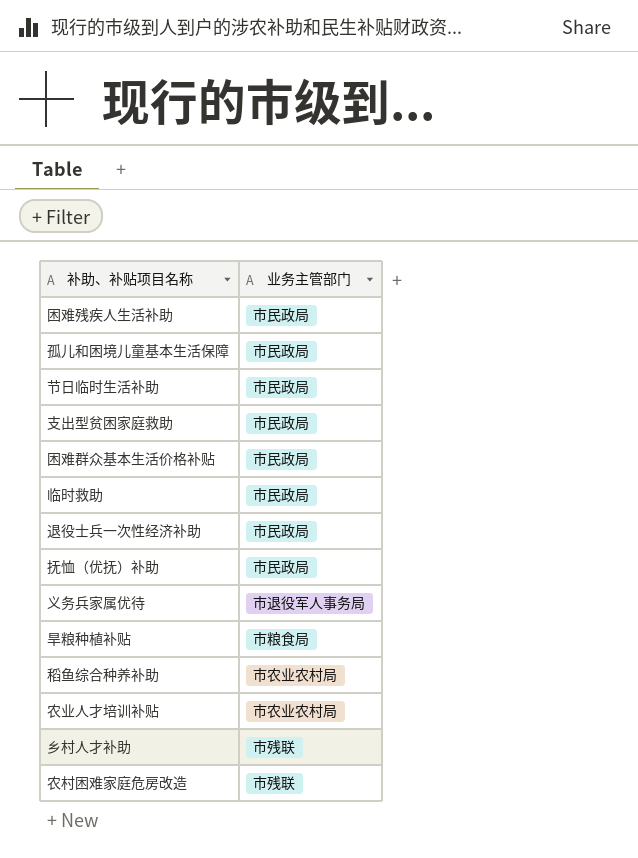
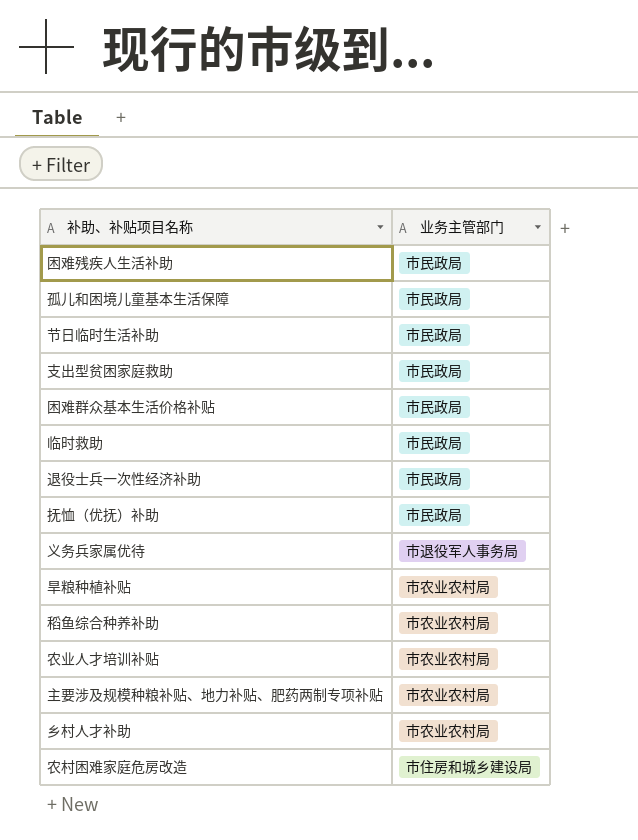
旱粮种植补贴 | 业务主管部门: 市粮食局 -> 市农业农村局
row 主要涉及规模种粮补贴、地力补贴、肥药两制专项补贴: none -> 市农业农村局
乡村人才补助 | 业务主管部门: 市残联 -> 市农业农村局
农村困难家庭危房改造 | 业务主管部门: 市残联 -> 市住房和城乡建设局

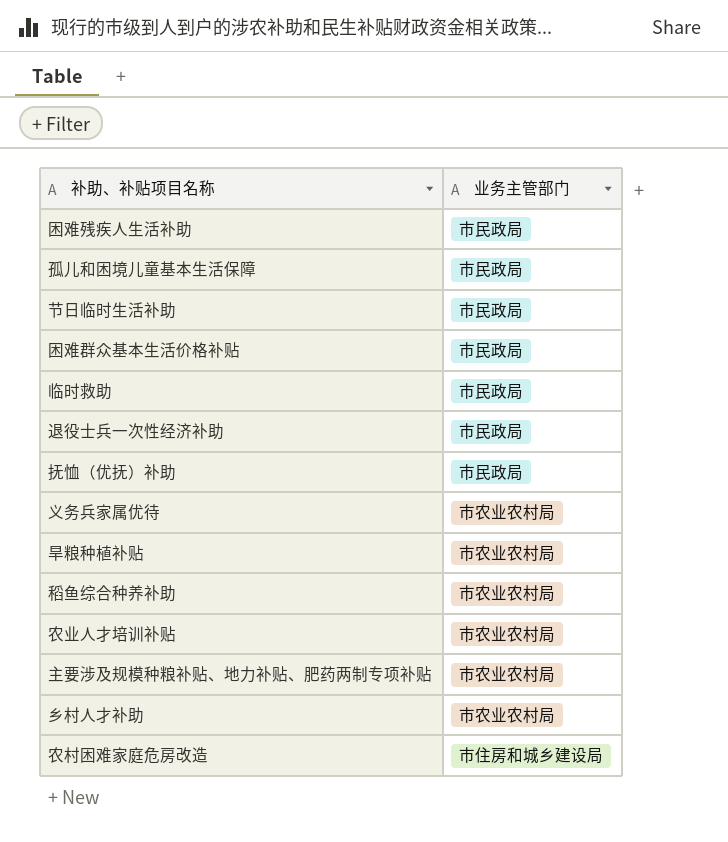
row 支出型贫困家庭救助: 市民政局 -> none
义务兵家属优待 | 业务主管部门: 市退役军人事务局 -> 市农业农村局

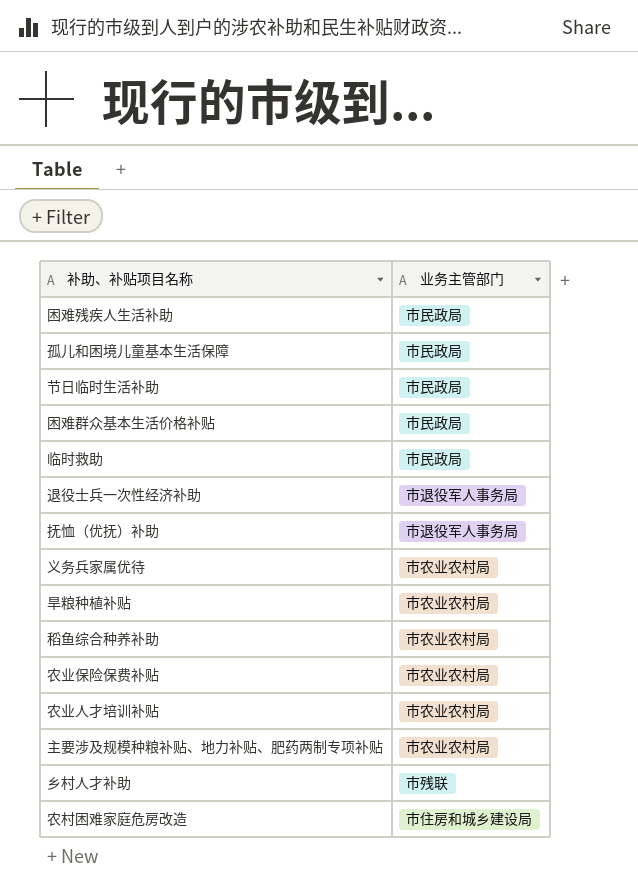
退役士兵一次性经济补助 | 业务主管部门: 市民政局 -> 市退役军人事务局
抚恤（优抚）补助 | 业务主管部门: 市民政局 -> 市退役军人事务局
row 农业保险保费补贴: none -> 市农业农村局
乡村人才补助 | 业务主管部门: 市农业农村局 -> 市残联

